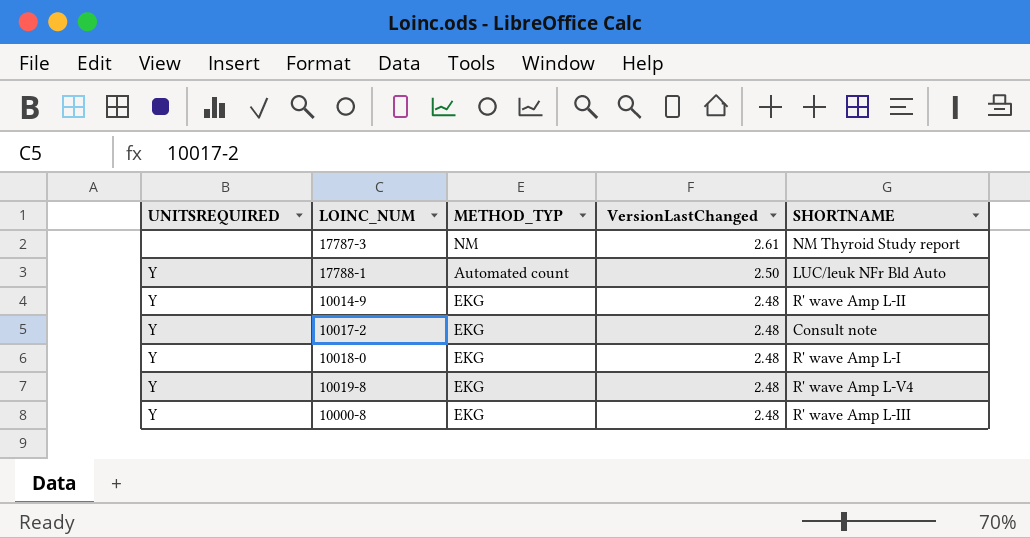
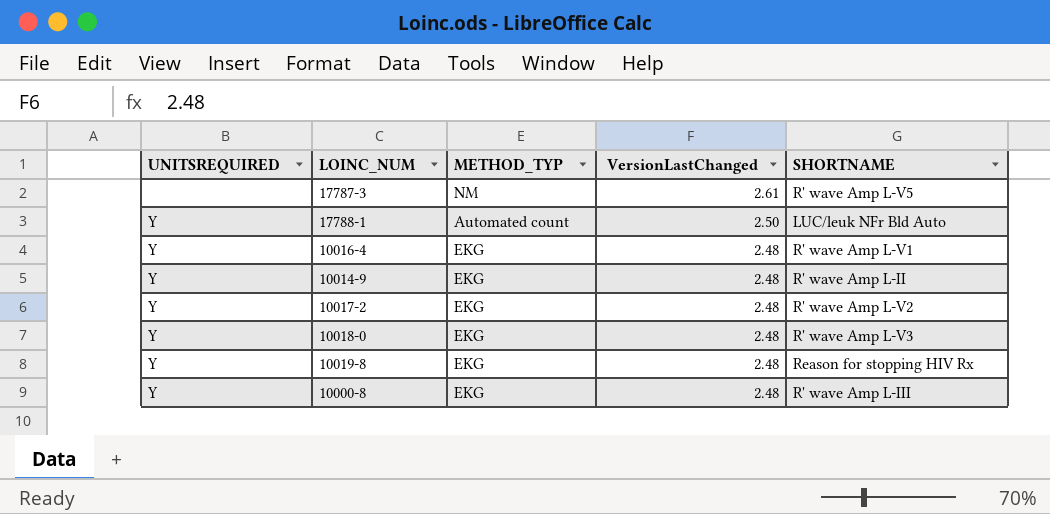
17787-3 | SHORTNAME: NM Thyroid Study report -> R' wave Amp L-V5
row 10016-4: none -> Y | EKG | 2.48 | R' wave Amp L-V1
10017-2 | SHORTNAME: Consult note -> R' wave Amp L-V2
10018-0 | SHORTNAME: R' wave Amp L-I -> R' wave Amp L-V3
10019-8 | SHORTNAME: R' wave Amp L-V4 -> Reason for stopping HIV Rx

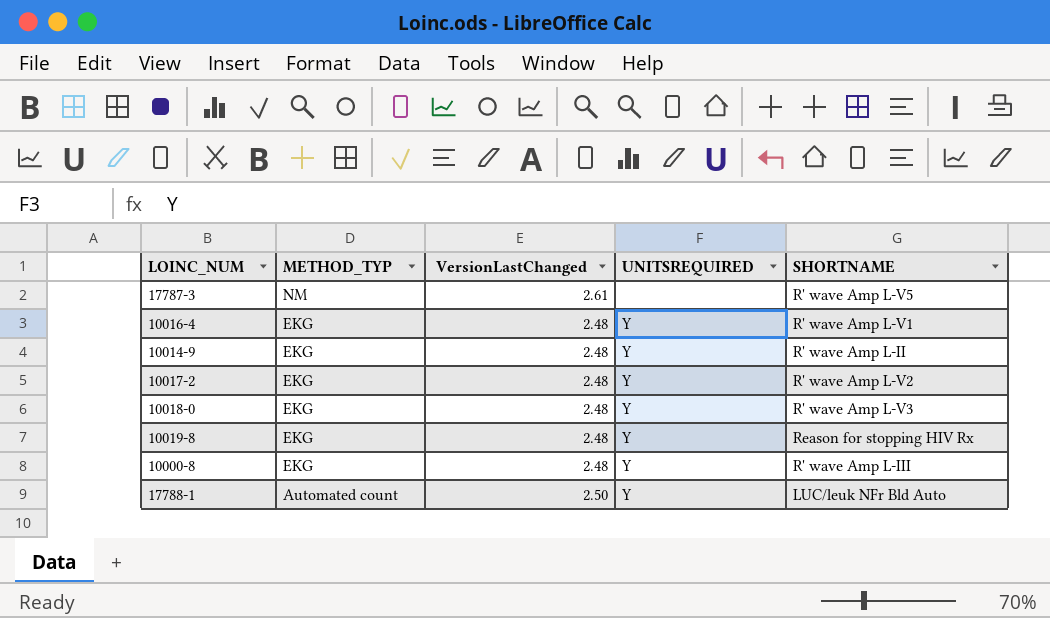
row order: VersionLastChanged descending -> METHOD_TYP descending
column UNITSREQUIRED | position: 1 -> 4

